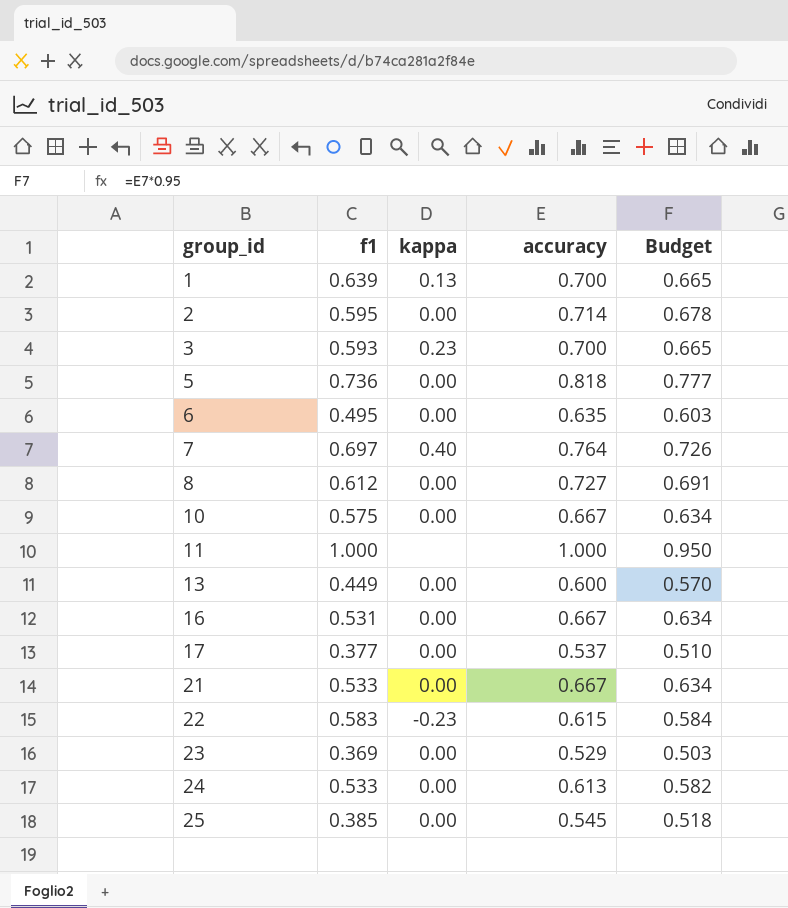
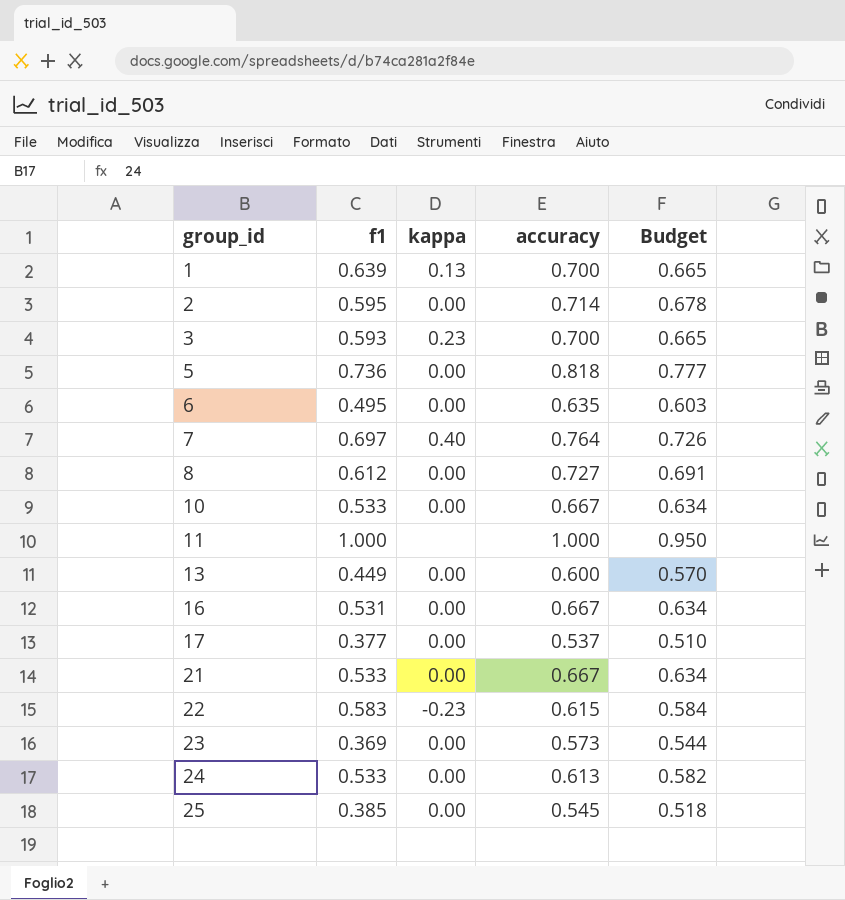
10 | f1: 0.575 -> 0.533
23 | accuracy: 0.529 -> 0.573
23 | Budget: 0.503 -> 0.544

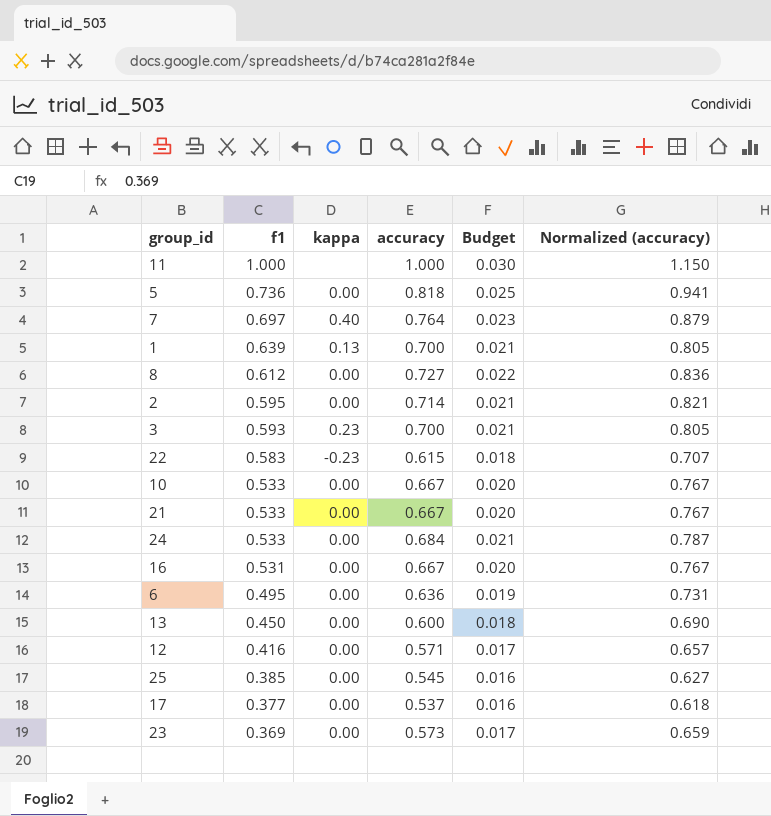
row order: group_id ascending -> f1 descending
column Budget | formula: [accuracy] * 0.95 -> [accuracy] * 0.03
column Normalized (accuracy) | formula: none -> [accuracy] * 1.15
24 | accuracy: 0.613 -> 0.684
6 | accuracy: 0.635 -> 0.636
13 | f1: 0.449 -> 0.450
row 12: none -> 0.416 | 0.00 | 0.571 | 0.017 | 0.657

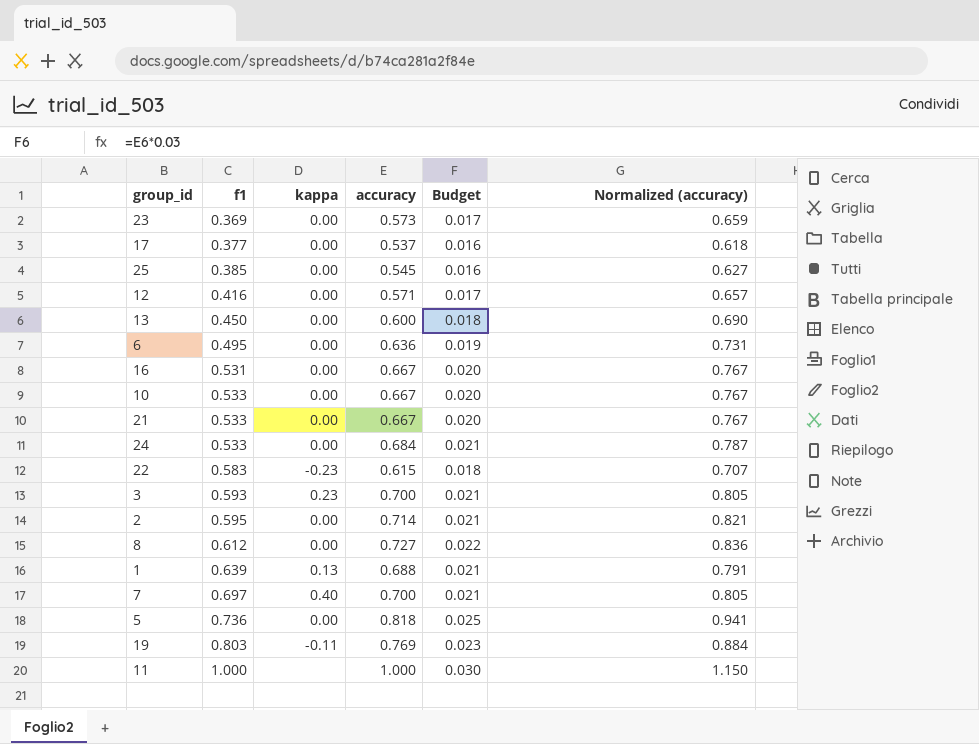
row order: f1 descending -> f1 ascending
1 | accuracy: 0.700 -> 0.688
1 | Normalized (accuracy): 0.805 -> 0.791
7 | accuracy: 0.764 -> 0.700
7 | Budget: 0.023 -> 0.021
7 | Normalized (accuracy): 0.879 -> 0.805
row 19: none -> 0.803 | -0.11 | 0.769 | 0.023 | 0.884

